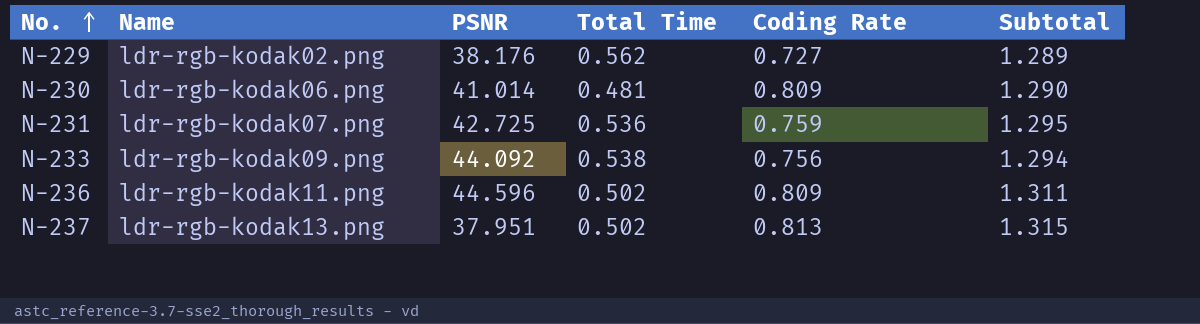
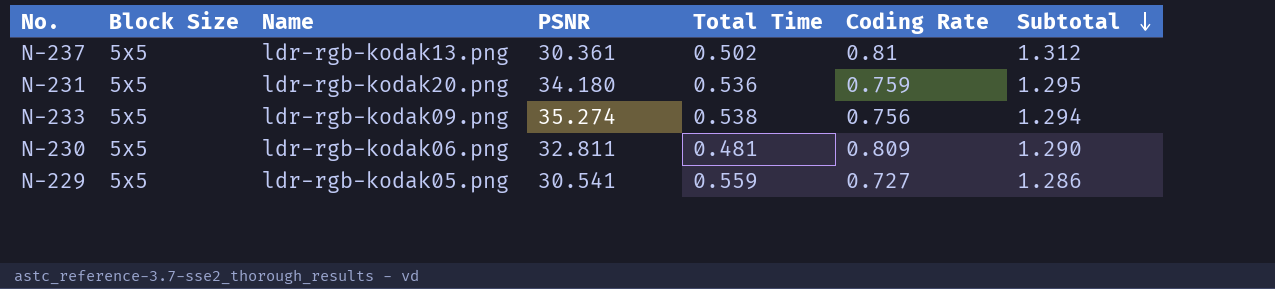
row order: No. ascending -> Subtotal descending
column Block Size | position: none -> 2
row N-236: ldr-rgb-kodak11.png | 44.596 | 0.502 | 0.809 | 1.311 -> none
N-237 | PSNR: 37.951 -> 30.361
N-237 | Coding Rate: 0.813 -> 0.81
N-237 | Subtotal: 1.315 -> 1.312
N-231 | Name: ldr-rgb-kodak07.png -> ldr-rgb-kodak20.png
N-231 | PSNR: 42.725 -> 34.180
N-233 | PSNR: 44.092 -> 35.274
N-230 | PSNR: 41.014 -> 32.811
N-229 | Name: ldr-rgb-kodak02.png -> ldr-rgb-kodak05.png
N-229 | PSNR: 38.176 -> 30.541
N-229 | Total Time: 0.562 -> 0.559
N-229 | Subtotal: 1.289 -> 1.286

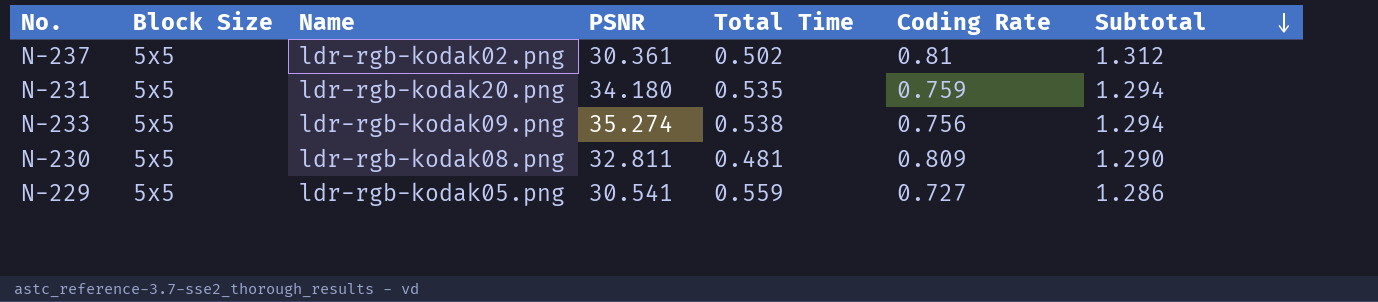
N-237 | Name: ldr-rgb-kodak13.png -> ldr-rgb-kodak02.png
N-231 | Total Time: 0.536 -> 0.535
N-231 | Subtotal: 1.295 -> 1.294
N-230 | Name: ldr-rgb-kodak06.png -> ldr-rgb-kodak08.png

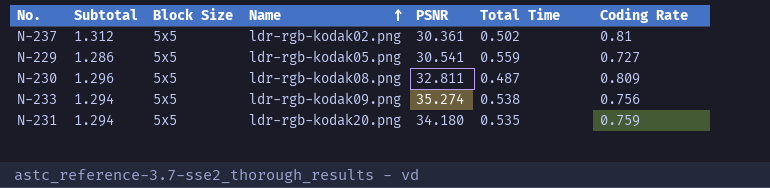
row order: Subtotal descending -> Name ascending
column Subtotal | position: 7 -> 2
N-230 | Subtotal: 1.290 -> 1.296
N-230 | Total Time: 0.481 -> 0.487

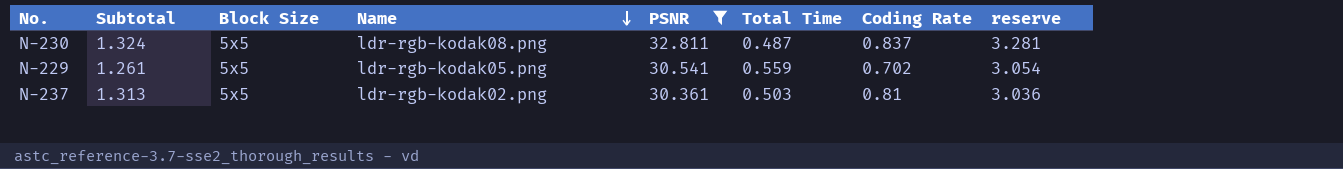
filter: none -> PSNR <= 32.811
row order: Name ascending -> Name descending
column reserve | formula: none -> [PSNR] * 0.1
N-230 | Subtotal: 1.296 -> 1.324
N-230 | Coding Rate: 0.809 -> 0.837
N-229 | Subtotal: 1.286 -> 1.261
N-229 | Coding Rate: 0.727 -> 0.702
N-237 | Subtotal: 1.312 -> 1.313
N-237 | Total Time: 0.502 -> 0.503

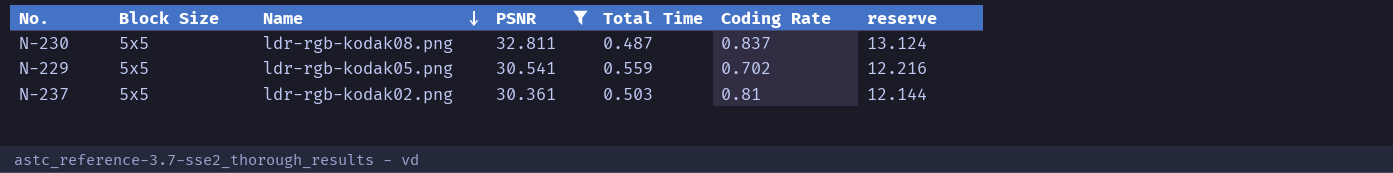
column Subtotal | formula: [Total Time] + [Coding Rate] -> none
column reserve | formula: [PSNR] * 0.1 -> [PSNR] * 0.4

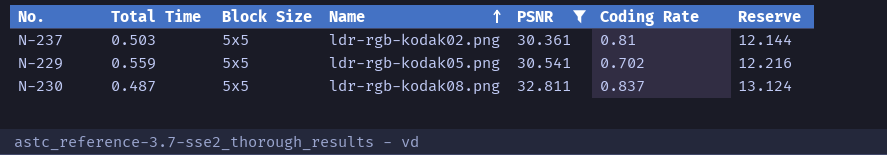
row order: Name descending -> Name ascending
column Total Time | position: 5 -> 2
column name: reserve -> Reserve

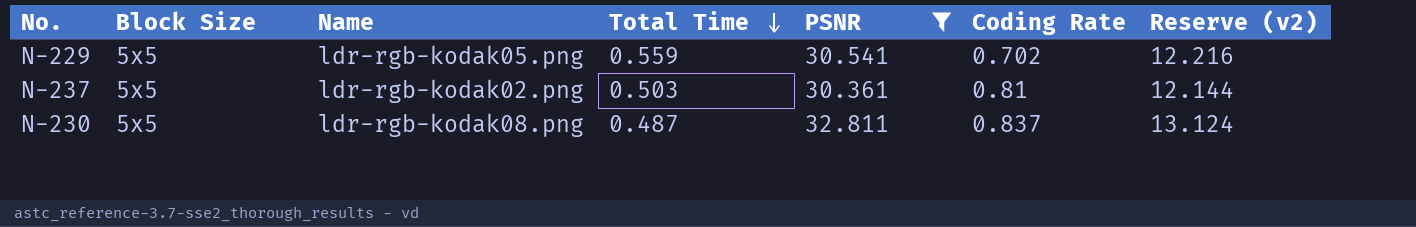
row order: Name ascending -> Total Time descending
column Total Time | position: 2 -> 4
column name: Reserve -> Reserve (v2)

